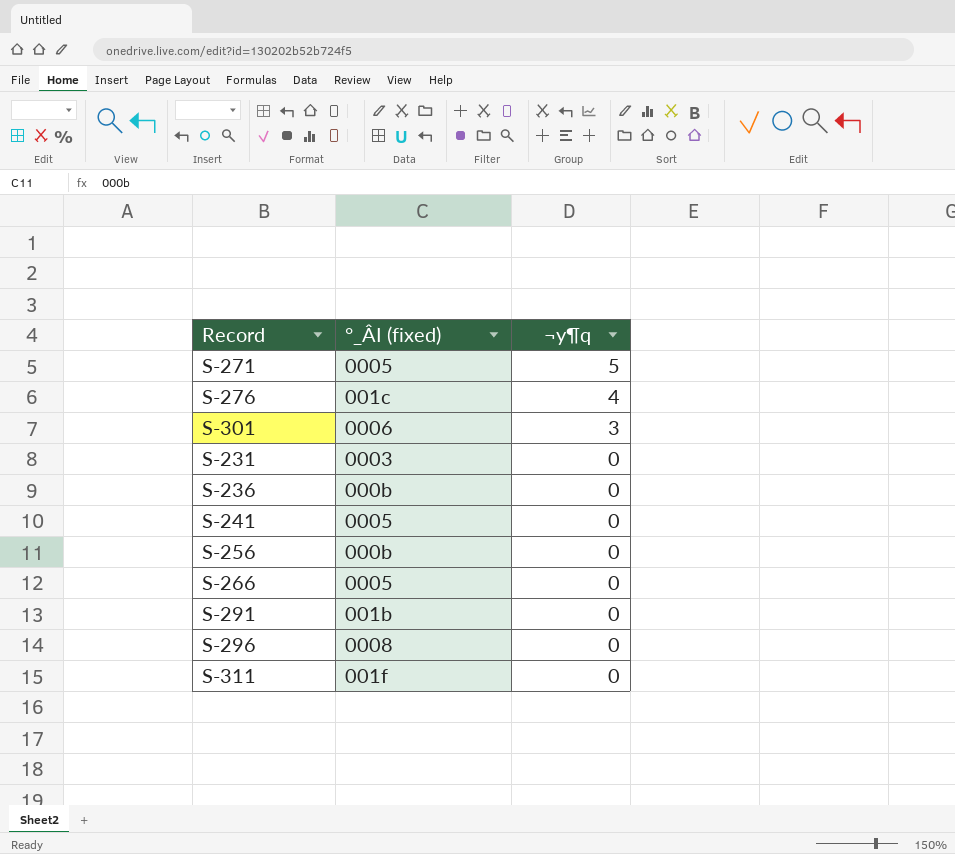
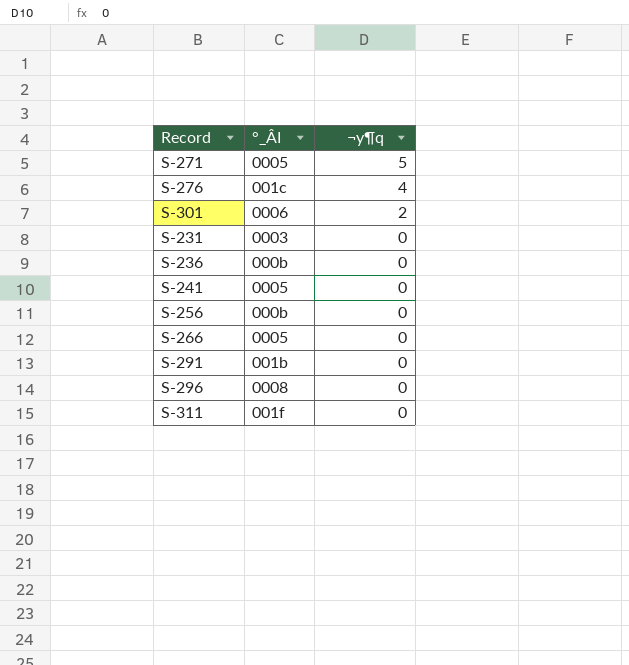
column name: °_ÂI (fixed) -> °_ÂI
S-301 | ¬y¶q: 3 -> 2

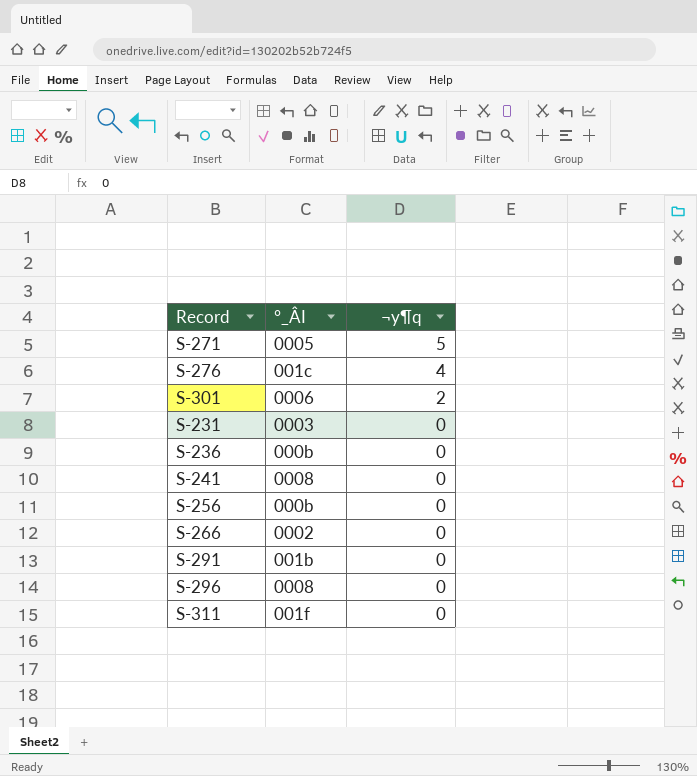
S-241 | °_ÂI: 0005 -> 0008
S-266 | °_ÂI: 0005 -> 0002

